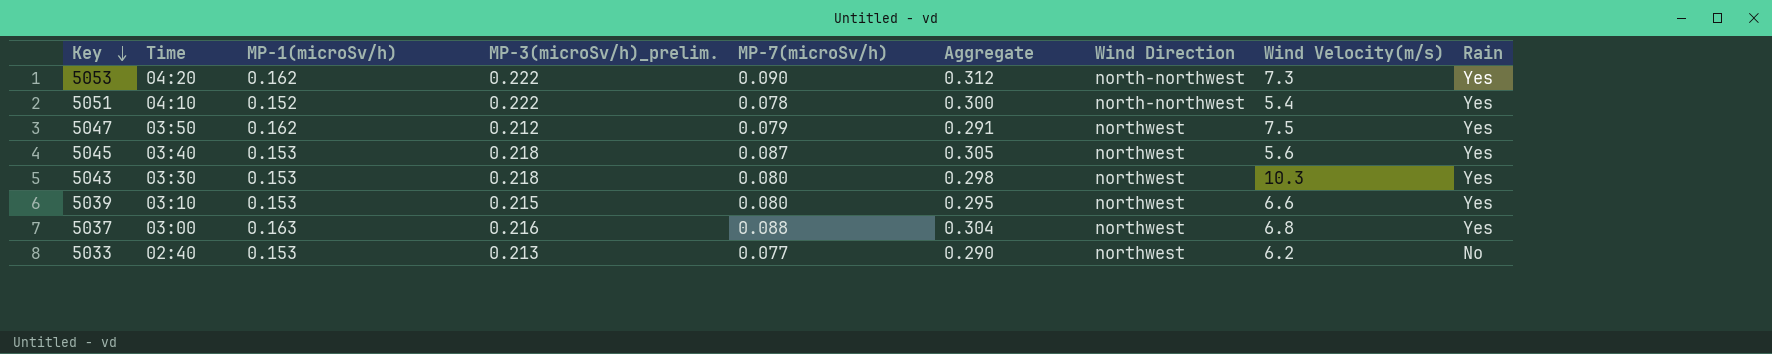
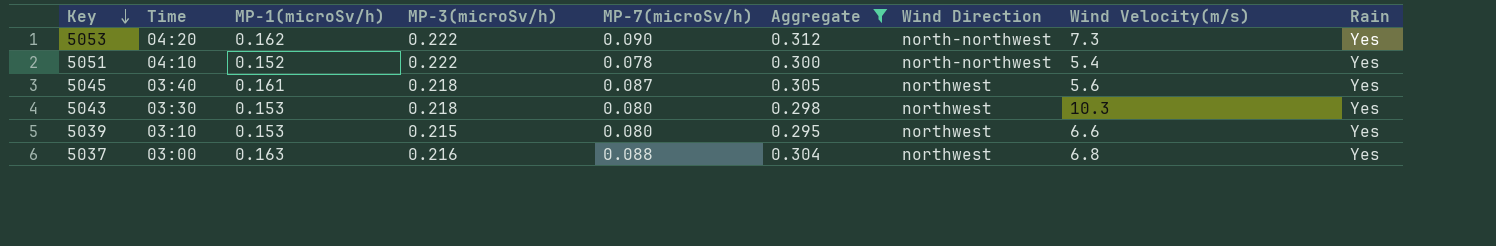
filter: none -> Aggregate >= 0.295
column name: MP-3(microSv/h)_prelim. -> MP-3(microSv/h)
5045 | MP-1(microSv/h): 0.153 -> 0.161

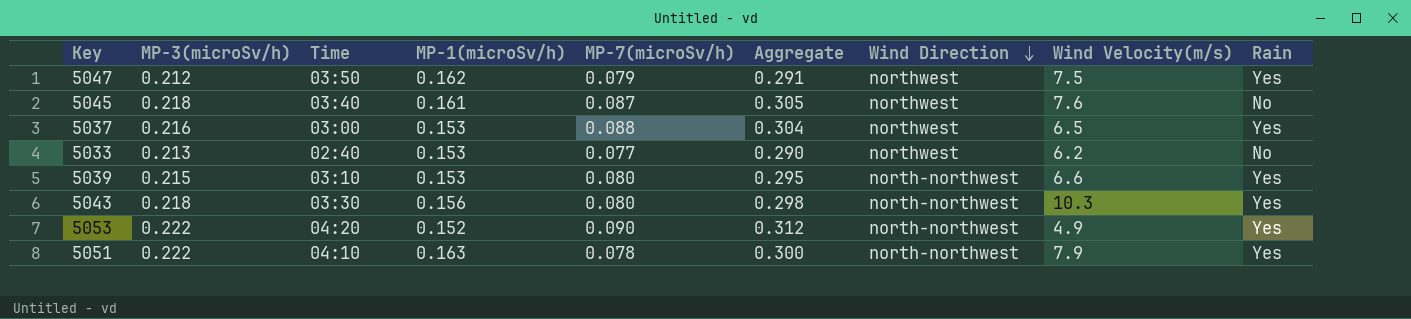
filter: Aggregate >= 0.295 -> none
row order: Key descending -> Wind Direction descending
column MP-3(microSv/h) | position: 4 -> 2
5045 | Wind Velocity(m/s): 5.6 -> 7.6
5045 | Rain: Yes -> No
5037 | MP-1(microSv/h): 0.163 -> 0.153
5037 | Wind Velocity(m/s): 6.8 -> 6.5
5039 | Wind Direction: northwest -> north-northwest
5043 | MP-1(microSv/h): 0.153 -> 0.156
5043 | Wind Direction: northwest -> north-northwest
5053 | MP-1(microSv/h): 0.162 -> 0.152
5053 | Wind Velocity(m/s): 7.3 -> 4.9
5051 | MP-1(microSv/h): 0.152 -> 0.163
5051 | Wind Velocity(m/s): 5.4 -> 7.9

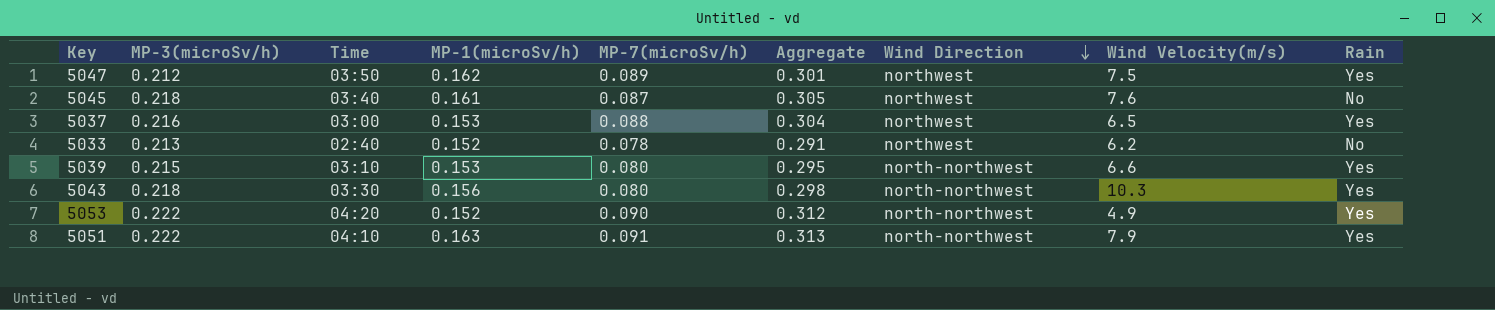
5047 | MP-7(microSv/h): 0.079 -> 0.089
5047 | Aggregate: 0.291 -> 0.301
5033 | MP-1(microSv/h): 0.153 -> 0.152
5033 | MP-7(microSv/h): 0.077 -> 0.078
5033 | Aggregate: 0.290 -> 0.291
5051 | MP-7(microSv/h): 0.078 -> 0.091
5051 | Aggregate: 0.300 -> 0.313

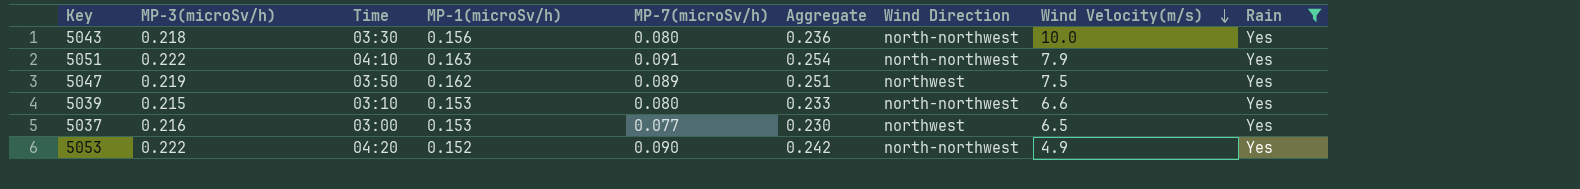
filter: none -> Rain = Yes
row order: Wind Direction descending -> Wind Velocity(m/s) descending
column Aggregate | formula: [MP-3(microSv/h)] + [MP-7(microSv/h)] -> [MP-1(microSv/h)] + [MP-7(microSv/h)]
5043 | Wind Velocity(m/s): 10.3 -> 10.0
5047 | MP-3(microSv/h): 0.212 -> 0.219
5037 | MP-7(microSv/h): 0.088 -> 0.077

